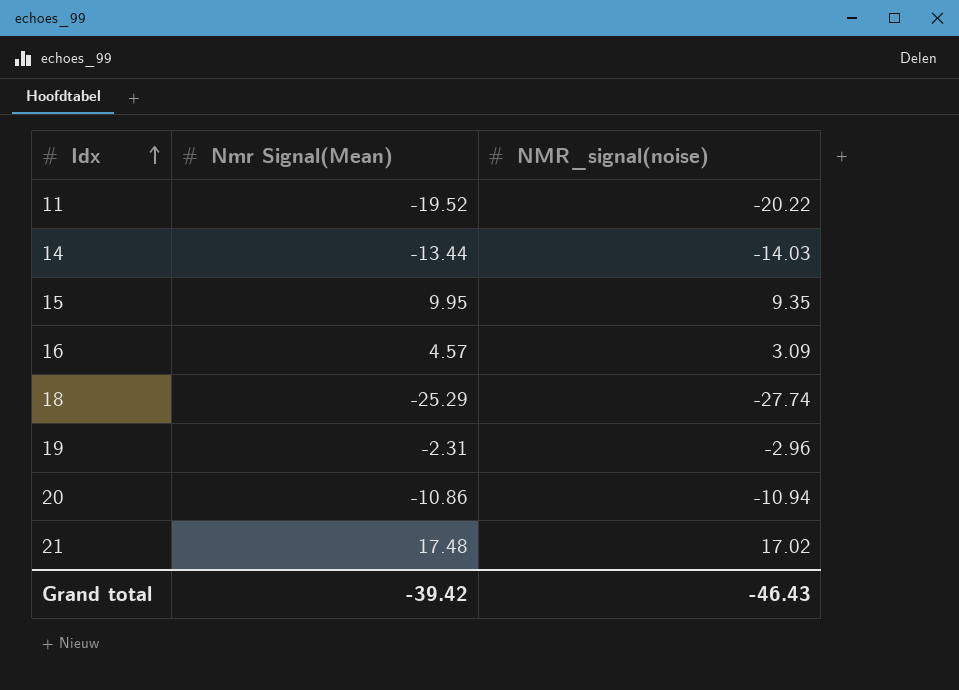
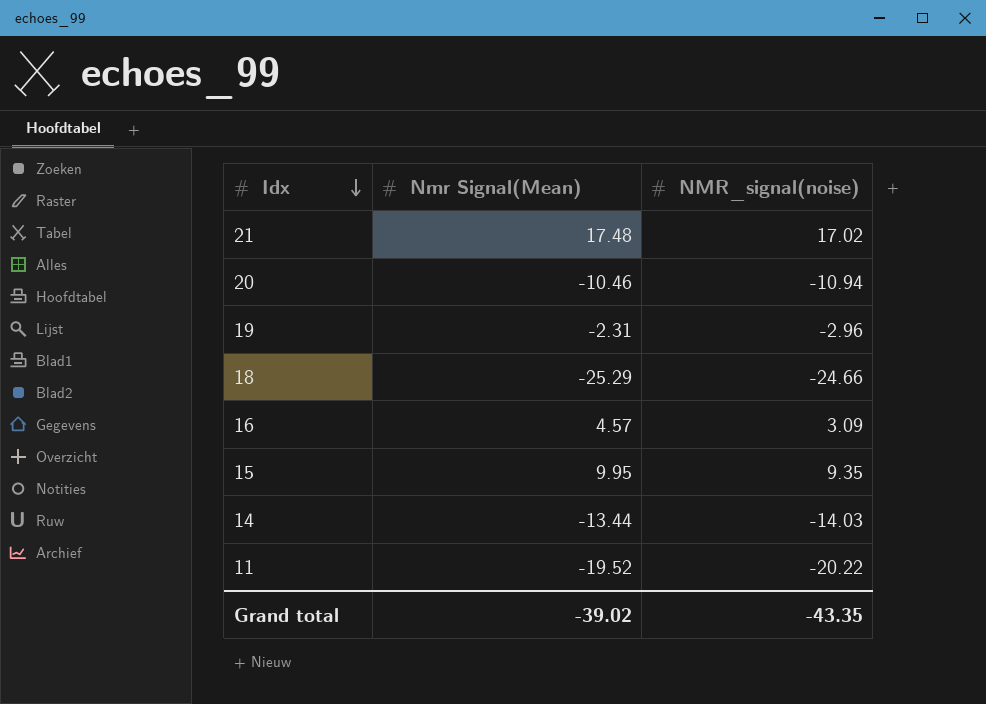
row order: Idx ascending -> Idx descending
20 | Nmr Signal(Mean): -10.86 -> -10.46
18 | NMR_signal(noise): -27.74 -> -24.66
Grand total | Nmr Signal(Mean): -39.42 -> -39.02
Grand total | NMR_signal(noise): -46.43 -> -43.35

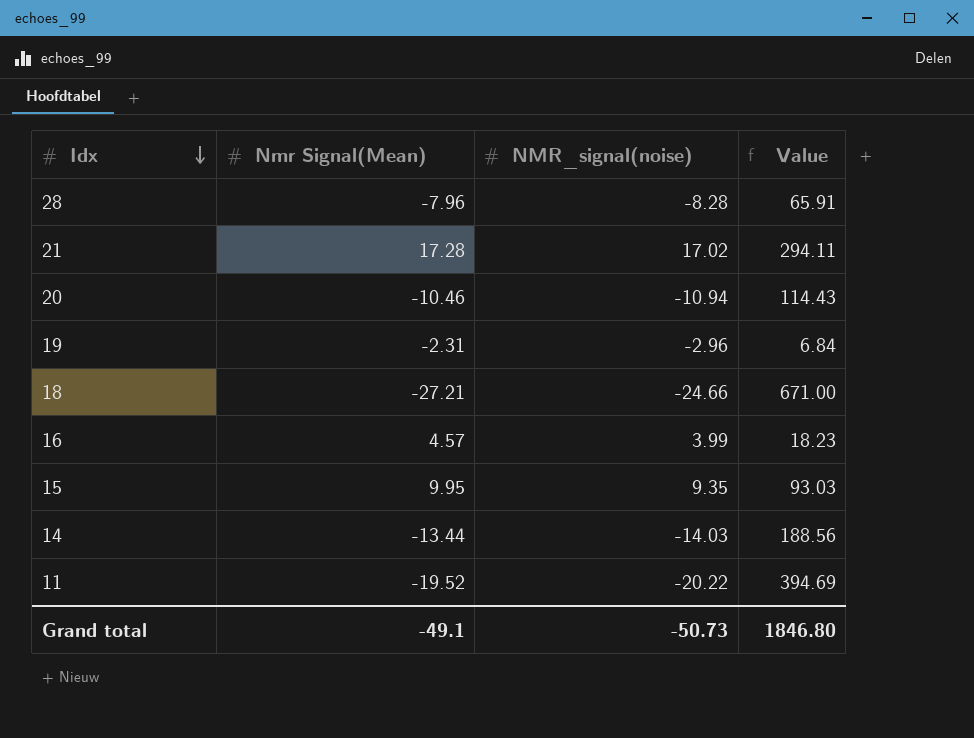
column Value | formula: none -> [Nmr Signal(Mean)] * [NMR_signal(noise)]
row 28: none -> -7.96 | -8.28 | 65.91
21 | Nmr Signal(Mean): 17.48 -> 17.28
18 | Nmr Signal(Mean): -25.29 -> -27.21
16 | NMR_signal(noise): 3.09 -> 3.99
Grand total | Nmr Signal(Mean): -39.02 -> -49.1
Grand total | NMR_signal(noise): -43.35 -> -50.73

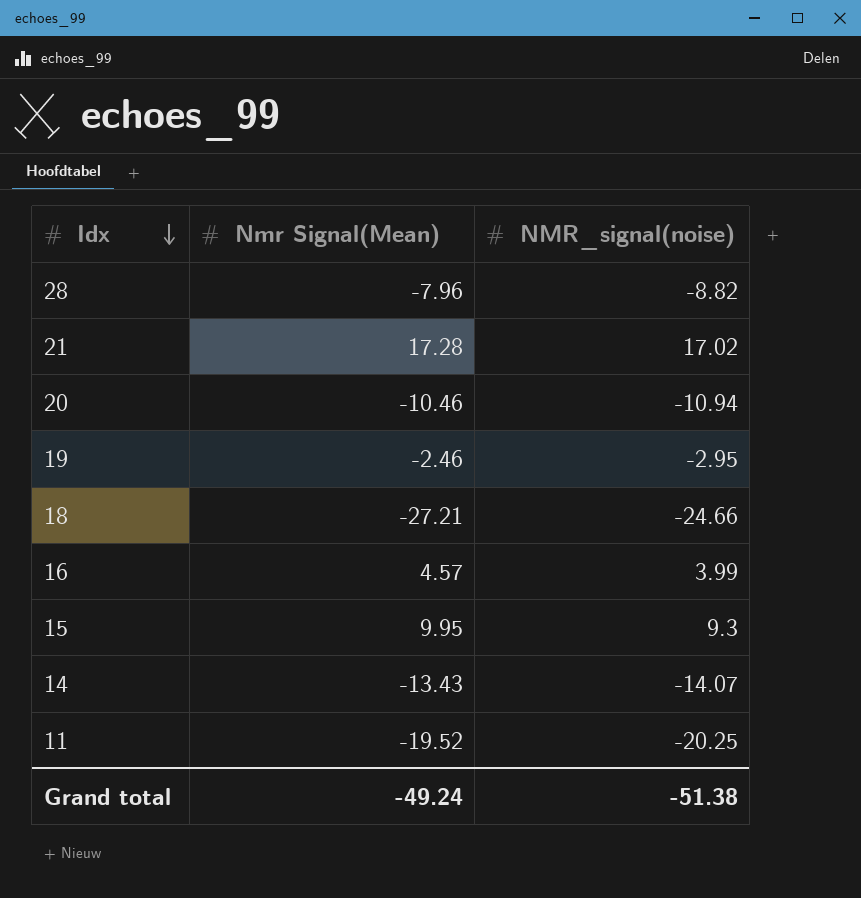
column Value | formula: [Nmr Signal(Mean)] * [NMR_signal(noise)] -> none
28 | NMR_signal(noise): -8.28 -> -8.82
19 | Nmr Signal(Mean): -2.31 -> -2.46
19 | NMR_signal(noise): -2.96 -> -2.95
15 | NMR_signal(noise): 9.35 -> 9.3
14 | Nmr Signal(Mean): -13.44 -> -13.43
14 | NMR_signal(noise): -14.03 -> -14.07
11 | NMR_signal(noise): -20.22 -> -20.25
Grand total | Nmr Signal(Mean): -49.1 -> -49.24
Grand total | NMR_signal(noise): -50.73 -> -51.38

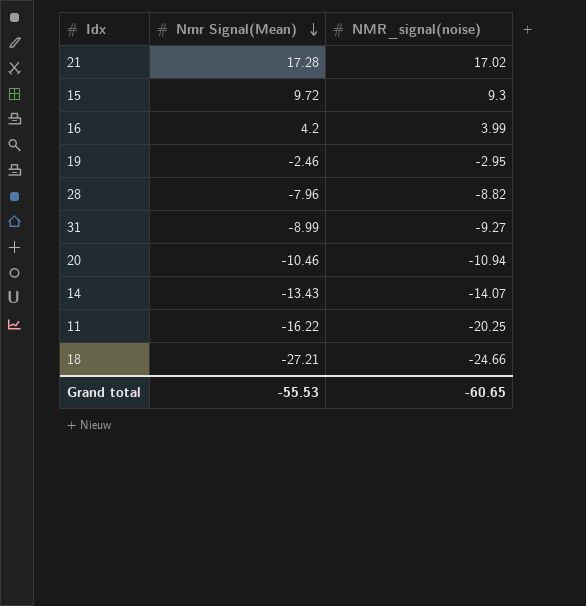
row order: Idx descending -> Nmr Signal(Mean) descending
15 | Nmr Signal(Mean): 9.95 -> 9.72
16 | Nmr Signal(Mean): 4.57 -> 4.2
row 31: none -> -8.99 | -9.27
11 | Nmr Signal(Mean): -19.52 -> -16.22
Grand total | Nmr Signal(Mean): -49.24 -> -55.53
Grand total | NMR_signal(noise): -51.38 -> -60.65

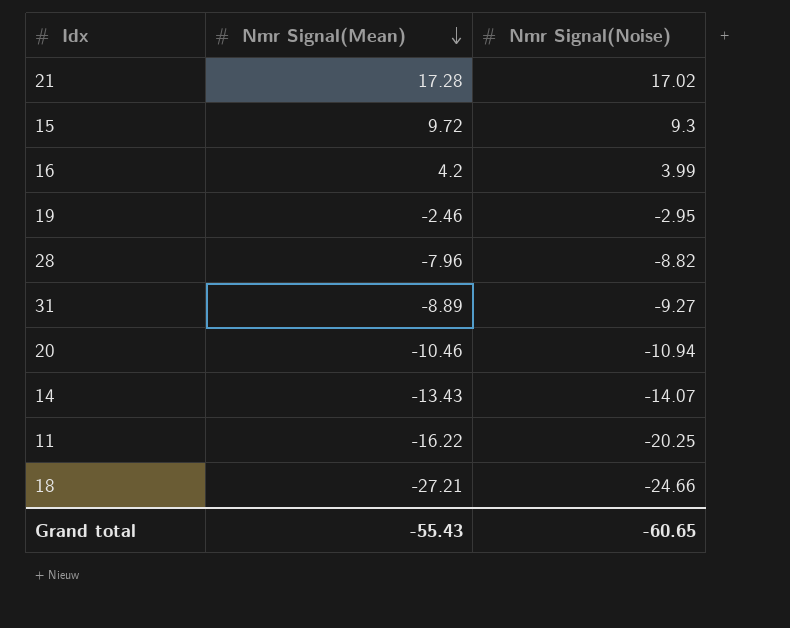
column name: NMR_signal(noise) -> Nmr Signal(Noise)
31 | Nmr Signal(Mean): -8.99 -> -8.89
Grand total | Nmr Signal(Mean): -55.53 -> -55.43

